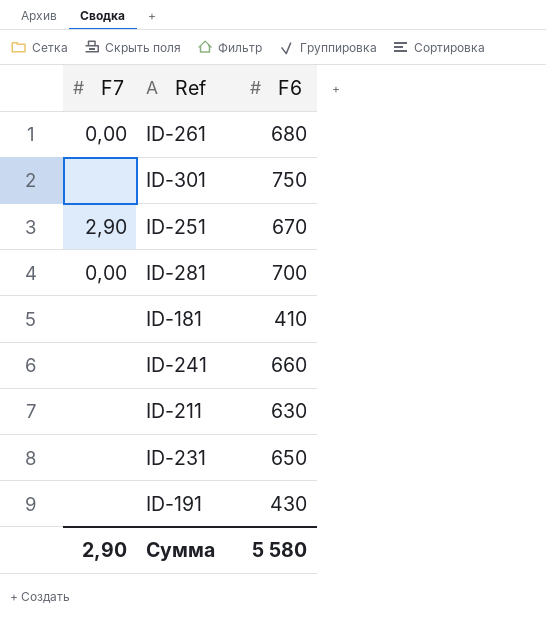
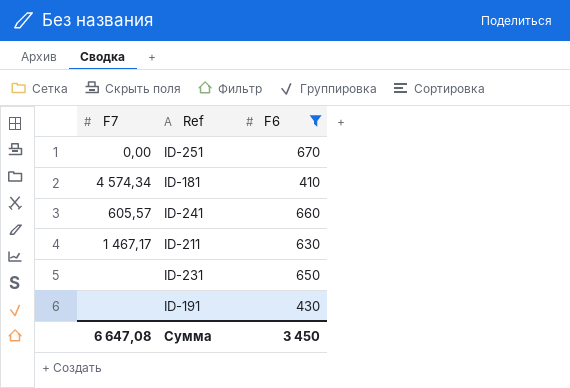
filter: none -> F6 <= 670
ID-251 | F7: 2,90 -> 0,00
ID-181 | F7: none -> 4 574,34
ID-241 | F7: none -> 605,57
ID-211 | F7: none -> 1 467,17
Сумма | F7: 2,90 -> 6 647,08
Сумма | F6: 5 580 -> 3 450

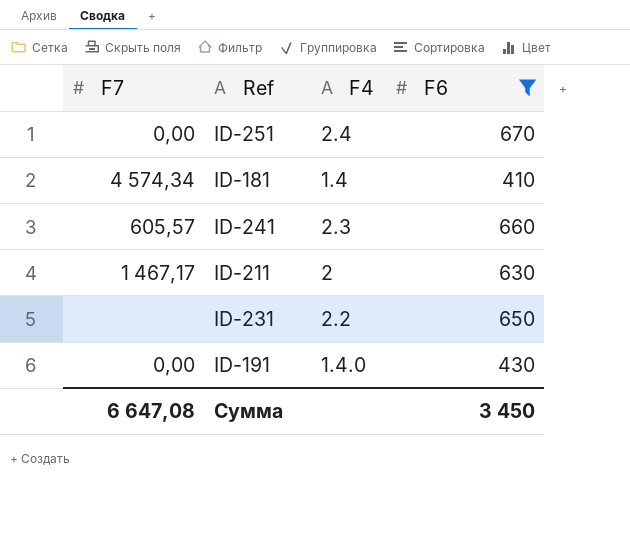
column F4 | position: none -> 3
ID-191 | F7: none -> 0,00

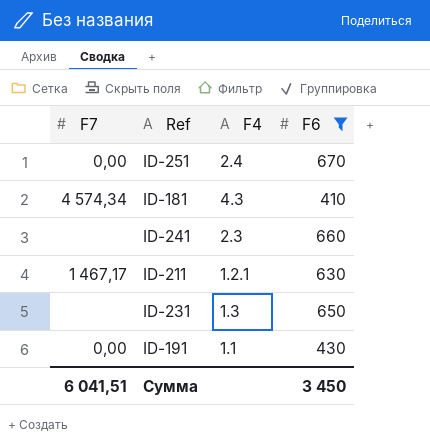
ID-181 | F4: 1.4 -> 4.3
ID-241 | F7: 605,57 -> none
ID-211 | F4: 2 -> 1.2.1
ID-231 | F4: 2.2 -> 1.3
ID-191 | F4: 1.4.0 -> 1.1
Сумма | F7: 6 647,08 -> 6 041,51

